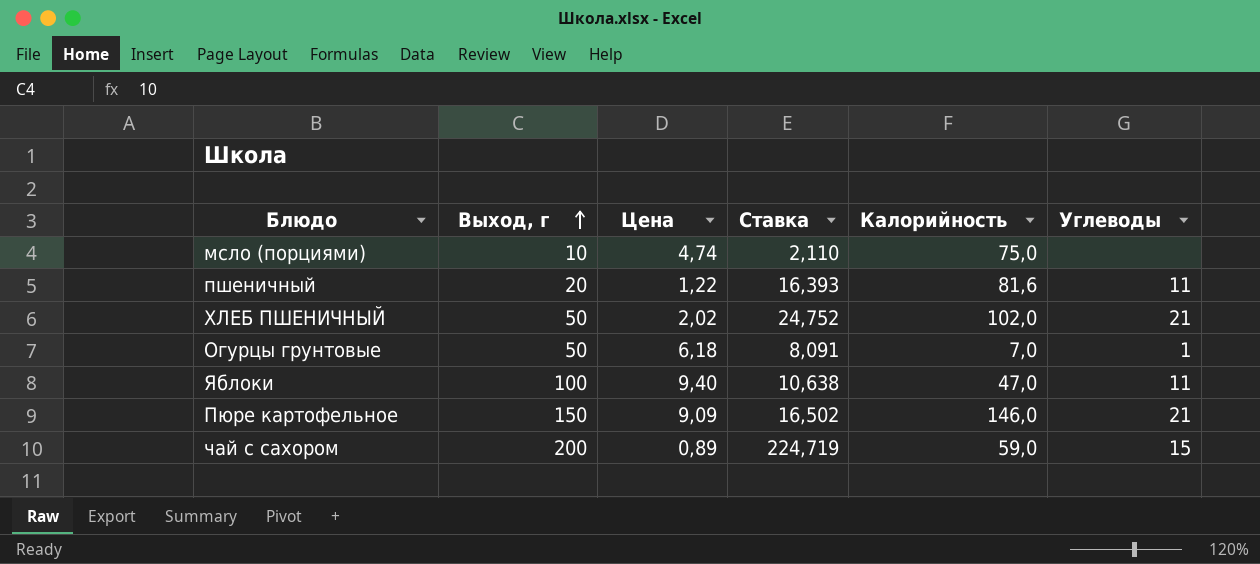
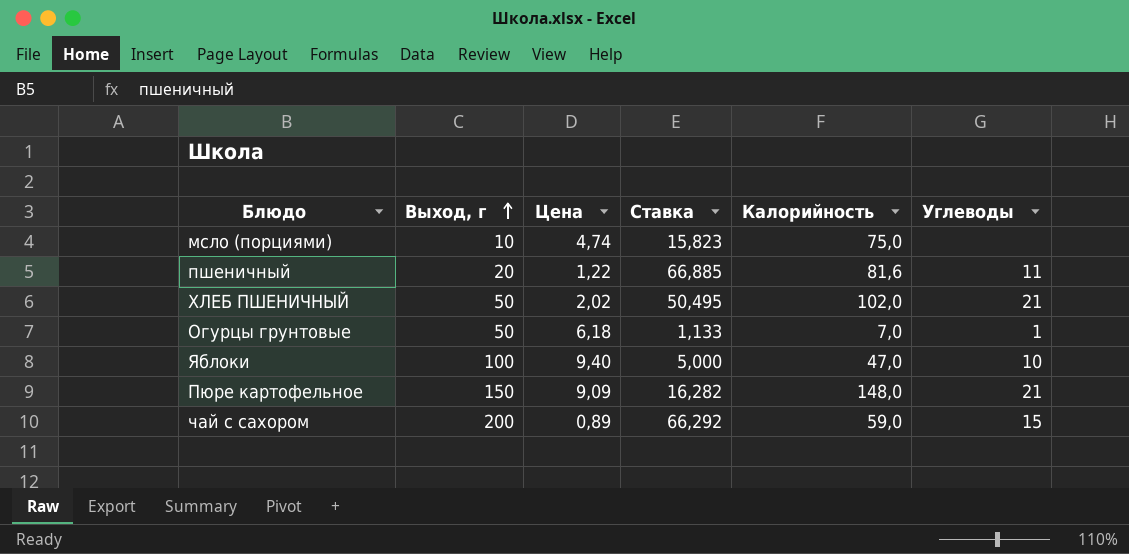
column Ставка | formula: [Выход, г] / [Цена] -> [Калорийность] / [Цена]
Яблоки | Углеводы: 11 -> 10
Пюре картофельное | Калорийность: 146,0 -> 148,0

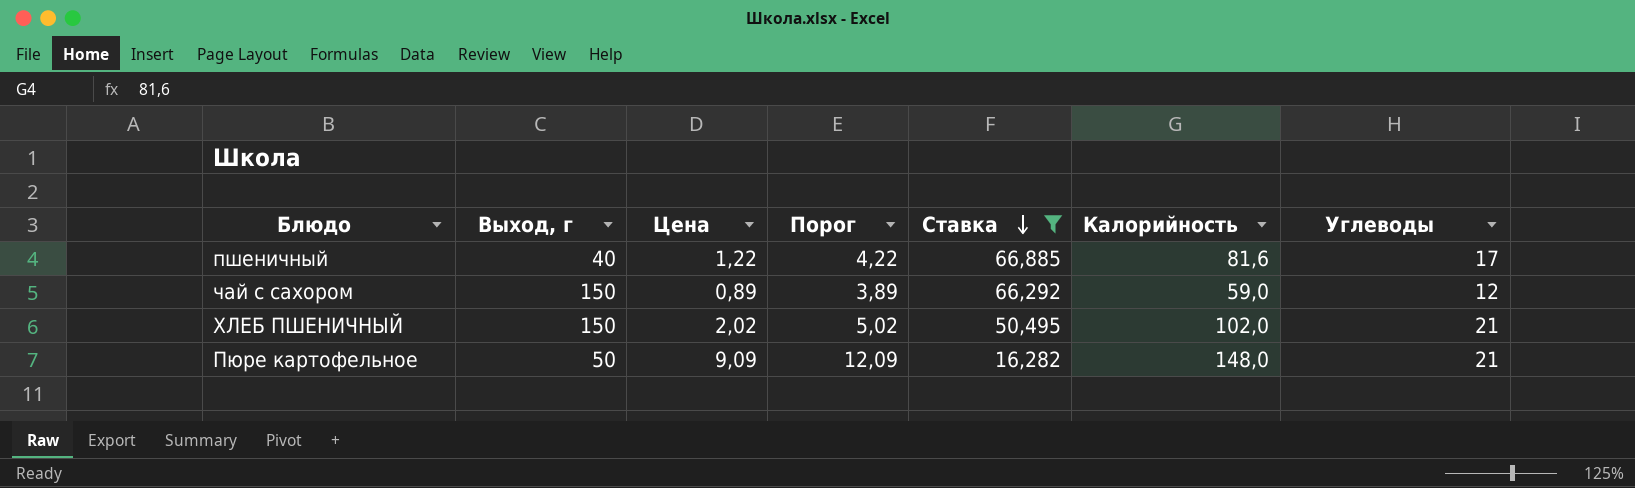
filter: none -> Ставка >= 16,282
row order: Выход, г ascending -> Ставка descending
column Порог | formula: none -> [Цена] + 3
пшеничный | Выход, г: 20 -> 40
пшеничный | Углеводы: 11 -> 17
чай с сахором | Выход, г: 200 -> 150
чай с сахором | Углеводы: 15 -> 12
ХЛЕБ ПШЕНИЧНЫЙ | Выход, г: 50 -> 150
Пюре картофельное | Выход, г: 150 -> 50

